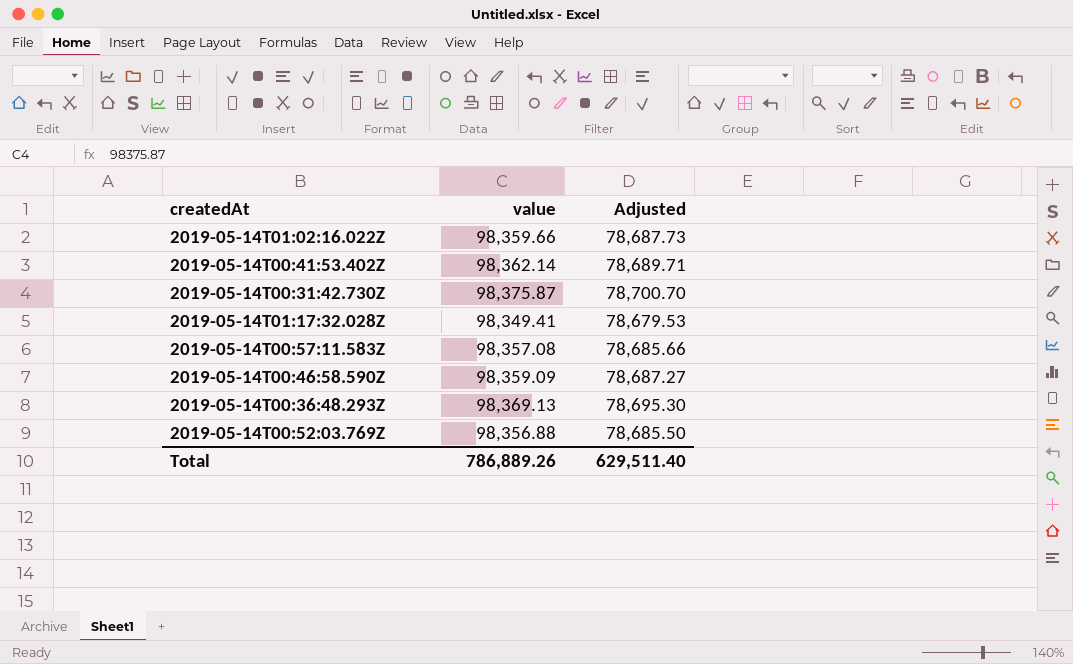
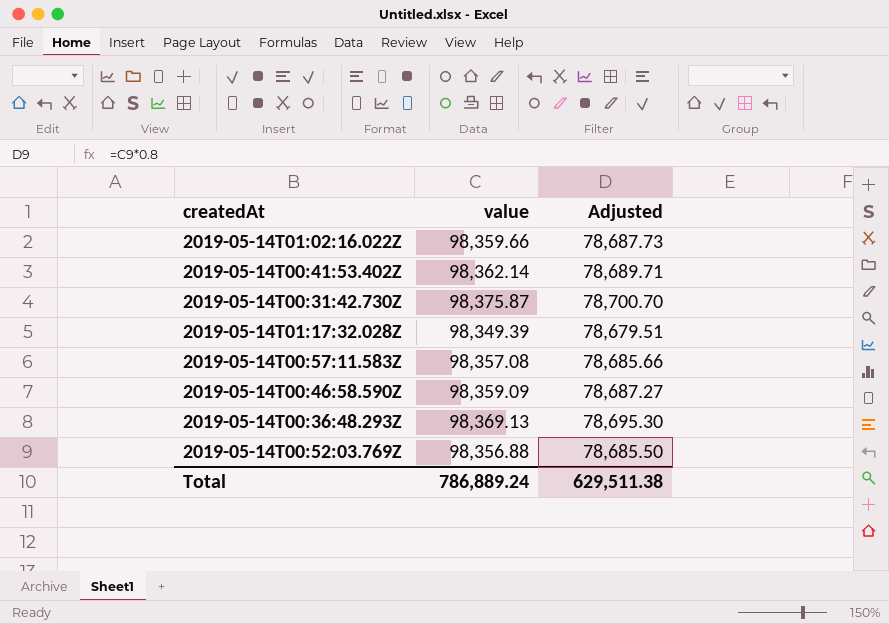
2019-05-14T01:17:32.028Z | value: 98,349.41 -> 98,349.39
2019-05-14T01:17:32.028Z | Adjusted: 78,679.53 -> 78,679.51
Total | value: 786,889.26 -> 786,889.24
Total | Adjusted: 629,511.40 -> 629,511.38

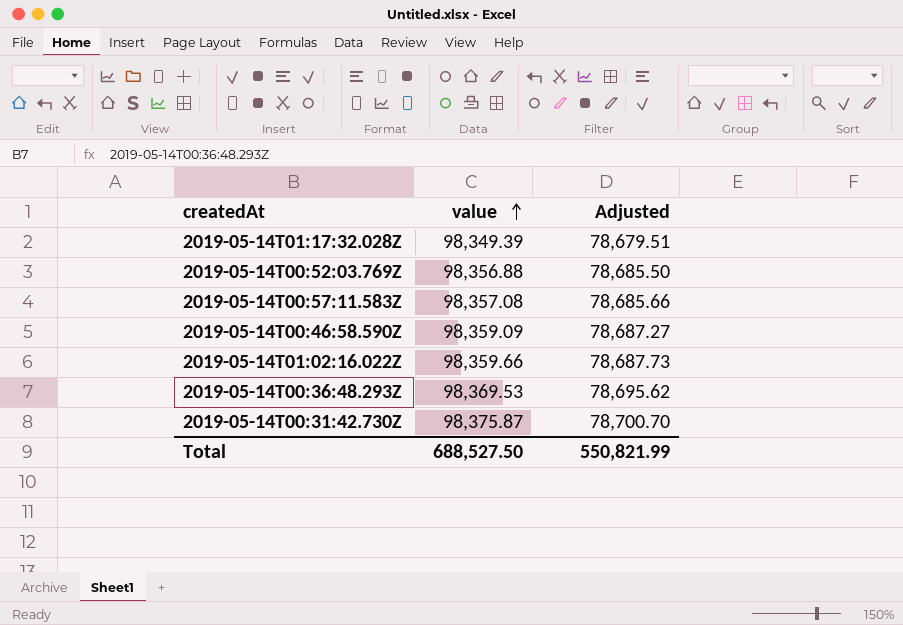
row order: none -> value ascending
row 2019-05-14T00:41:53.402Z: 98,362.14 | 78,689.71 -> none
2019-05-14T00:36:48.293Z | value: 98,369.13 -> 98,369.53
2019-05-14T00:36:48.293Z | Adjusted: 78,695.30 -> 78,695.62
Total | value: 786,889.24 -> 688,527.50
Total | Adjusted: 629,511.38 -> 550,821.99

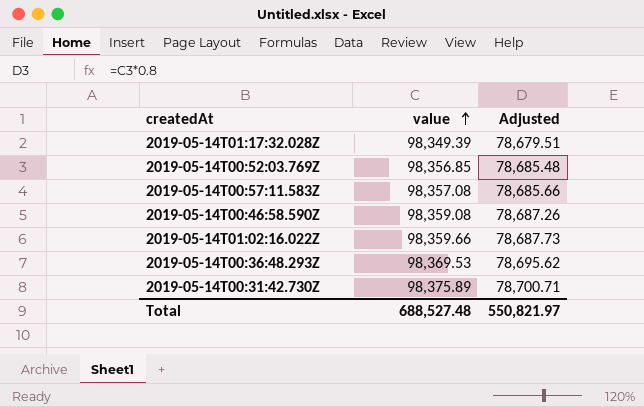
2019-05-14T00:52:03.769Z | value: 98,356.88 -> 98,356.85
2019-05-14T00:52:03.769Z | Adjusted: 78,685.50 -> 78,685.48
2019-05-14T00:46:58.590Z | value: 98,359.09 -> 98,359.08
2019-05-14T00:46:58.590Z | Adjusted: 78,687.27 -> 78,687.26
2019-05-14T00:31:42.730Z | value: 98,375.87 -> 98,375.89
2019-05-14T00:31:42.730Z | Adjusted: 78,700.70 -> 78,700.71
Total | value: 688,527.50 -> 688,527.48
Total | Adjusted: 550,821.99 -> 550,821.97

